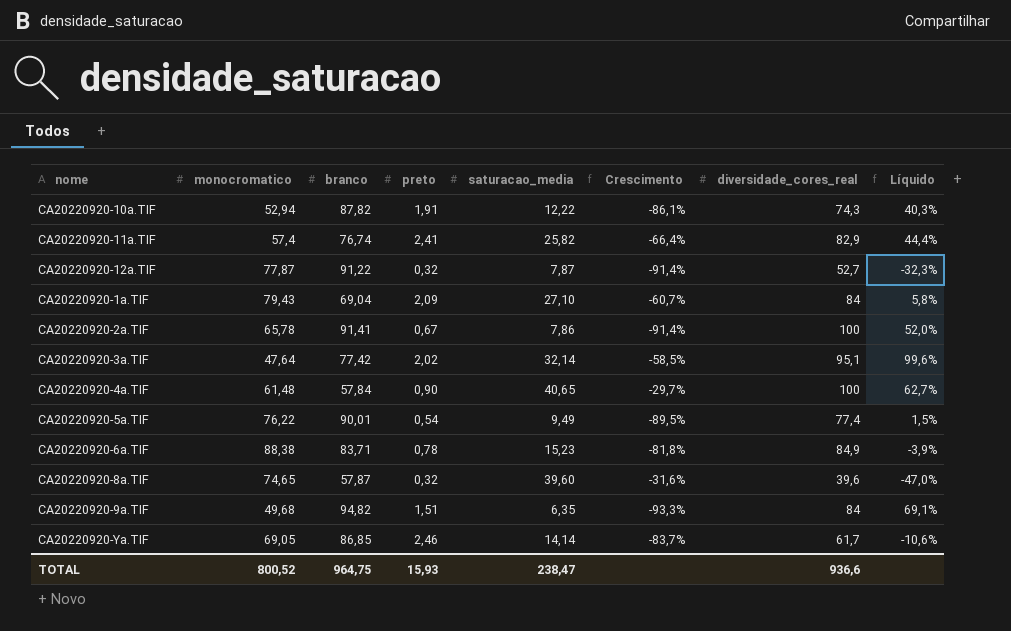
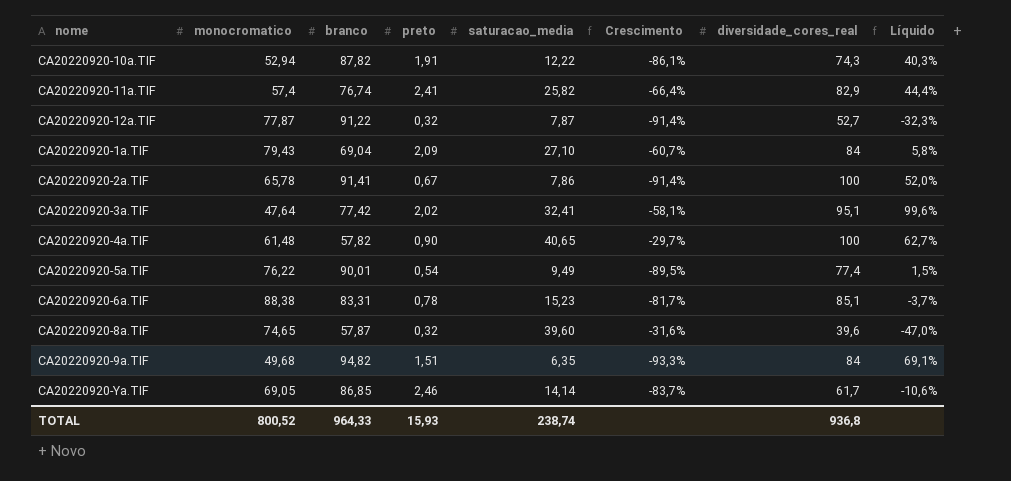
CA20220920-3a.TIF | saturacao_media: 32,14 -> 32,41
CA20220920-3a.TIF | Crescimento: -58,5% -> -58,1%
CA20220920-4a.TIF | branco: 57,84 -> 57,82
CA20220920-6a.TIF | branco: 83,71 -> 83,31
CA20220920-6a.TIF | Crescimento: -81,8% -> -81,7%
CA20220920-6a.TIF | diversidade_cores_real: 84,9 -> 85,1
CA20220920-6a.TIF | Líquido: -3,9% -> -3,7%
TOTAL | branco: 964,75 -> 964,33
TOTAL | saturacao_media: 238,47 -> 238,74
TOTAL | diversidade_cores_real: 936,6 -> 936,8

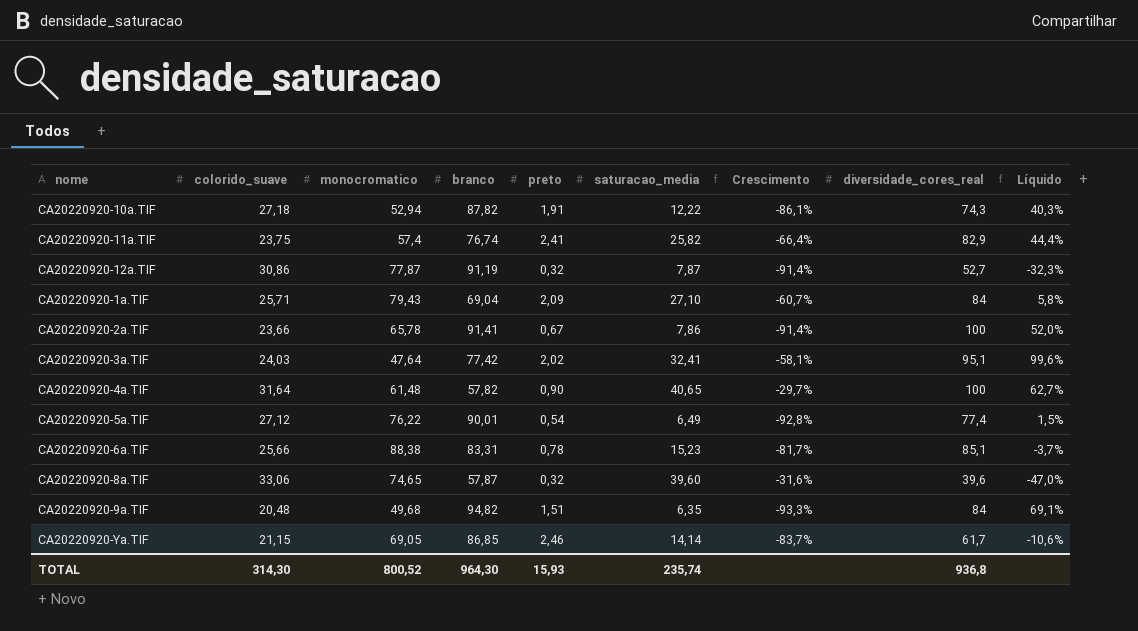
column colorido_suave | position: none -> 2
CA20220920-12a.TIF | branco: 91,22 -> 91,19
CA20220920-5a.TIF | saturacao_media: 9,49 -> 6,49
CA20220920-5a.TIF | Crescimento: -89,5% -> -92,8%
TOTAL | branco: 964,33 -> 964,30
TOTAL | saturacao_media: 238,74 -> 235,74

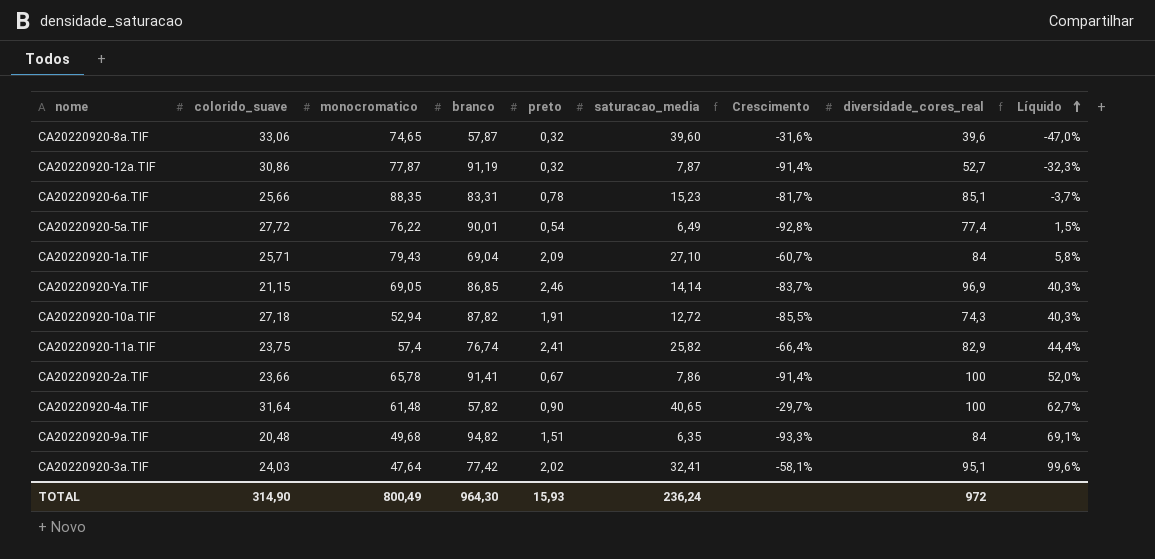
row order: none -> Líquido ascending
CA20220920-6a.TIF | monocromatico: 88,38 -> 88,35
CA20220920-5a.TIF | colorido_suave: 27,12 -> 27,72
CA20220920-Ya.TIF | diversidade_cores_real: 61,7 -> 96,9
CA20220920-Ya.TIF | Líquido: -10,6% -> 40,3%
CA20220920-10a.TIF | saturacao_media: 12,22 -> 12,72
CA20220920-10a.TIF | Crescimento: -86,1% -> -85,5%
TOTAL | colorido_suave: 314,30 -> 314,90
TOTAL | monocromatico: 800,52 -> 800,49
TOTAL | saturacao_media: 235,74 -> 236,24
TOTAL | diversidade_cores_real: 936,8 -> 972

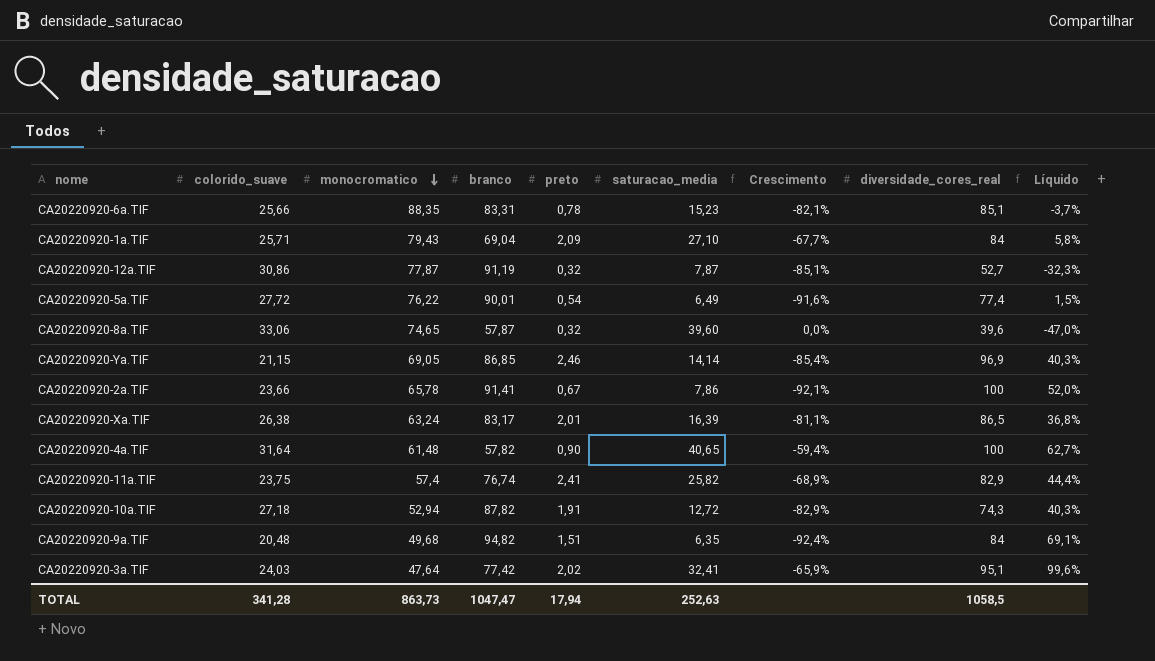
row order: Líquido ascending -> monocromatico descending
column Crescimento | formula: ([saturacao_media] - [branco]) / [branco] -> ([saturacao_media] - [diversidade_cores_real]) / [diversidade_cores_real]
row CA20220920-Xa.TIF: none -> 26,38 | 63,24 | 83,17 | 2,01 | 16,39 | -81,1% | 86,5 | 36,8%
TOTAL | colorido_suave: 314,90 -> 341,28
TOTAL | monocromatico: 800,49 -> 863,73
TOTAL | branco: 964,30 -> 1047,47
TOTAL | preto: 15,93 -> 17,94
TOTAL | saturacao_media: 236,24 -> 252,63
TOTAL | diversidade_cores_real: 972 -> 1058,5

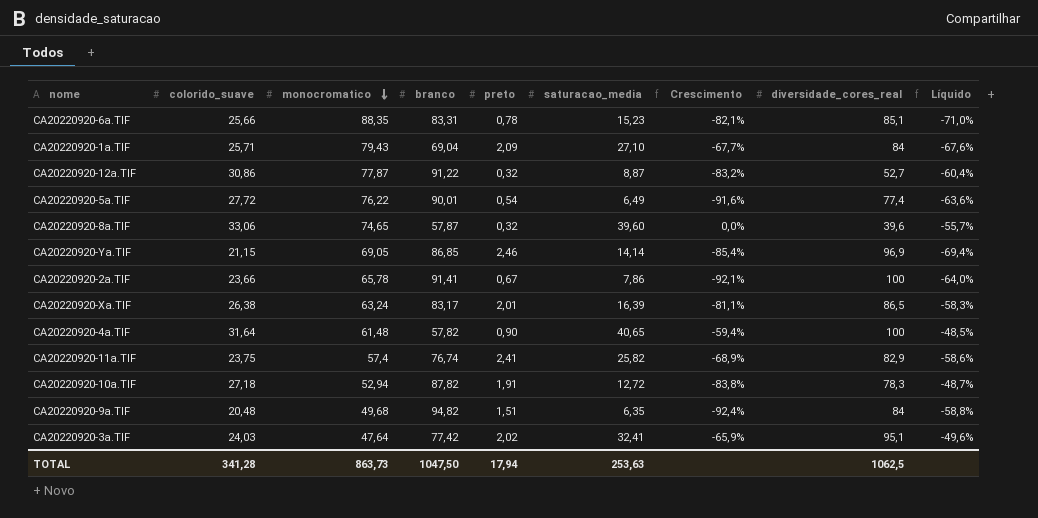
column Líquido | formula: ([diversidade_cores_real] - [monocromatico]) / [monocromatico] -> ([colorido_suave] - [monocromatico]) / [monocromatico]
CA20220920-12a.TIF | branco: 91,19 -> 91,22
CA20220920-12a.TIF | saturacao_media: 7,87 -> 8,87
CA20220920-12a.TIF | Crescimento: -85,1% -> -83,2%
CA20220920-10a.TIF | Crescimento: -82,9% -> -83,8%
CA20220920-10a.TIF | diversidade_cores_real: 74,3 -> 78,3
TOTAL | branco: 1047,47 -> 1047,50
TOTAL | saturacao_media: 252,63 -> 253,63
TOTAL | diversidade_cores_real: 1058,5 -> 1062,5

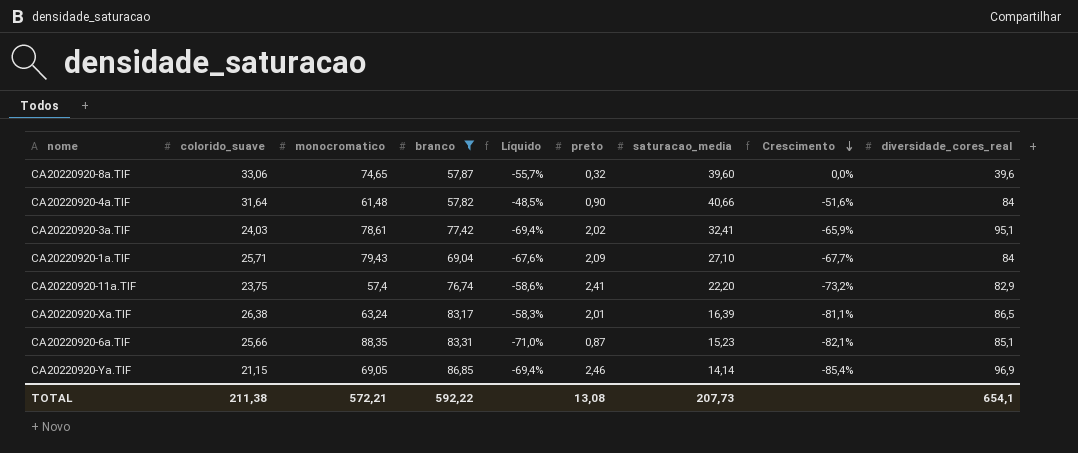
filter: none -> branco <= 86,85
row order: monocromatico descending -> Crescimento descending
column Líquido | position: 9 -> 5
CA20220920-4a.TIF | saturacao_media: 40,65 -> 40,66
CA20220920-4a.TIF | Crescimento: -59,4% -> -51,6%
CA20220920-4a.TIF | diversidade_cores_real: 100 -> 84
CA20220920-3a.TIF | monocromatico: 47,64 -> 78,61
CA20220920-3a.TIF | Líquido: -49,6% -> -69,4%
CA20220920-11a.TIF | saturacao_media: 25,82 -> 22,20
CA20220920-11a.TIF | Crescimento: -68,9% -> -73,2%
CA20220920-6a.TIF | preto: 0,78 -> 0,87
TOTAL | colorido_suave: 341,28 -> 211,38
TOTAL | monocromatico: 863,73 -> 572,21
TOTAL | branco: 1047,50 -> 592,22
TOTAL | preto: 17,94 -> 13,08
TOTAL | saturacao_media: 253,63 -> 207,73
TOTAL | diversidade_cores_real: 1062,5 -> 654,1

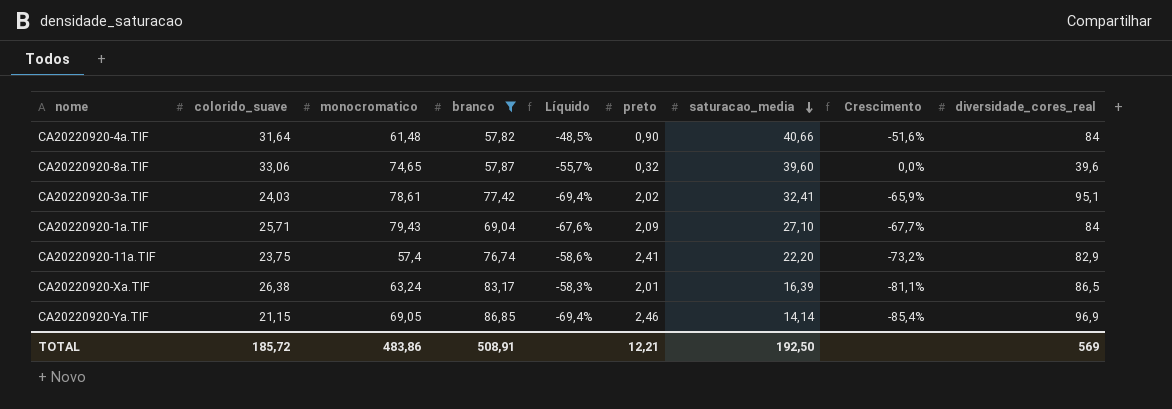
row order: Crescimento descending -> saturacao_media descending
row CA20220920-6a.TIF: 25,66 | 88,35 | 83,31 | -71,0% | 0,87 | 15,23 | -82,1% | 85,1 -> none
TOTAL | colorido_suave: 211,38 -> 185,72
TOTAL | monocromatico: 572,21 -> 483,86
TOTAL | branco: 592,22 -> 508,91
TOTAL | preto: 13,08 -> 12,21
TOTAL | saturacao_media: 207,73 -> 192,50
TOTAL | diversidade_cores_real: 654,1 -> 569

